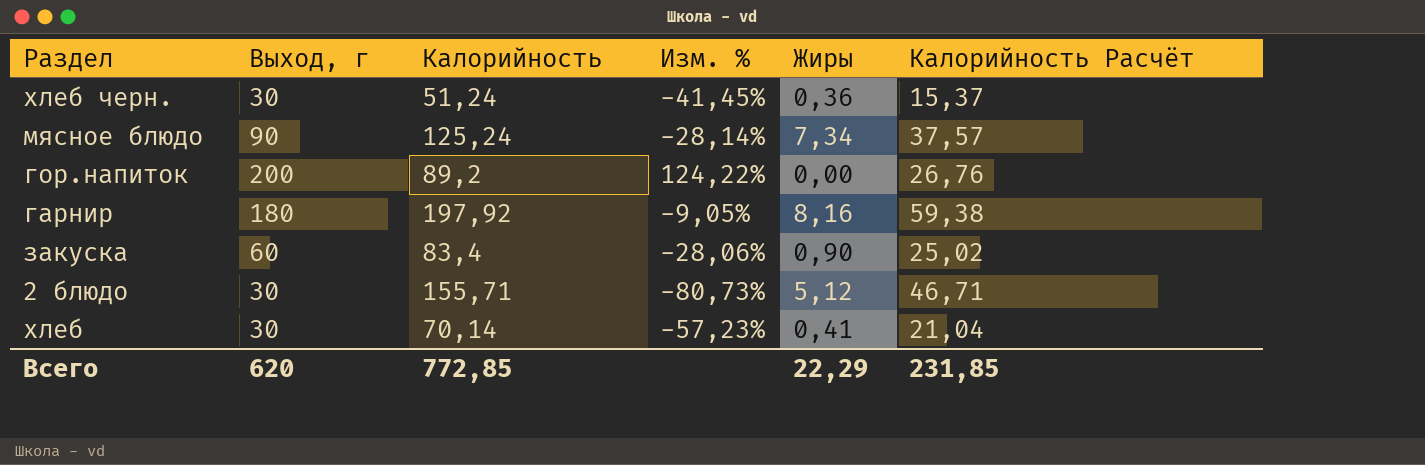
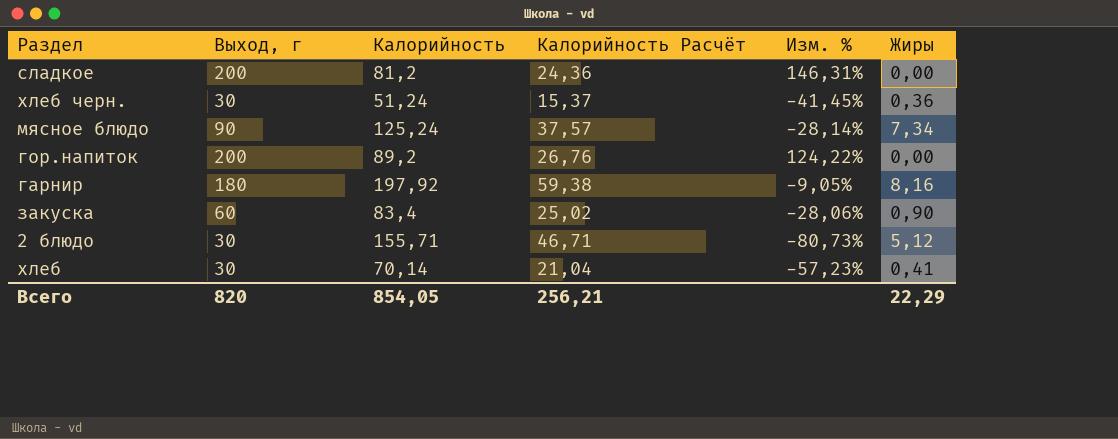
column Калорийность Расчёт | position: 6 -> 4
row сладкое: none -> 200 | 81,2 | 24,36 | 146,31% | 0,00
Всего | Выход, г: 620 -> 820
Всего | Калорийность: 772,85 -> 854,05
Всего | Калорийность Расчёт: 231,85 -> 256,21

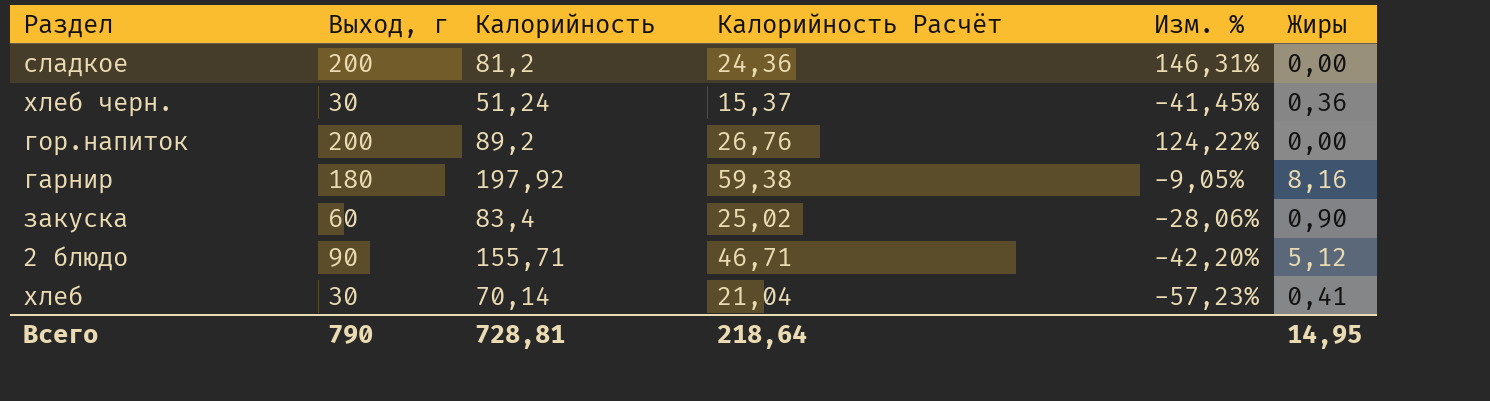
row мясное блюдо: 90 | 125,24 | 37,57 | -28,14% | 7,34 -> none
2 блюдо | Выход, г: 30 -> 90
2 блюдо | Изм. %: -80,73% -> -42,20%
Всего | Выход, г: 820 -> 790
Всего | Калорийность: 854,05 -> 728,81
Всего | Калорийность Расчёт: 256,21 -> 218,64
Всего | Жиры: 22,29 -> 14,95

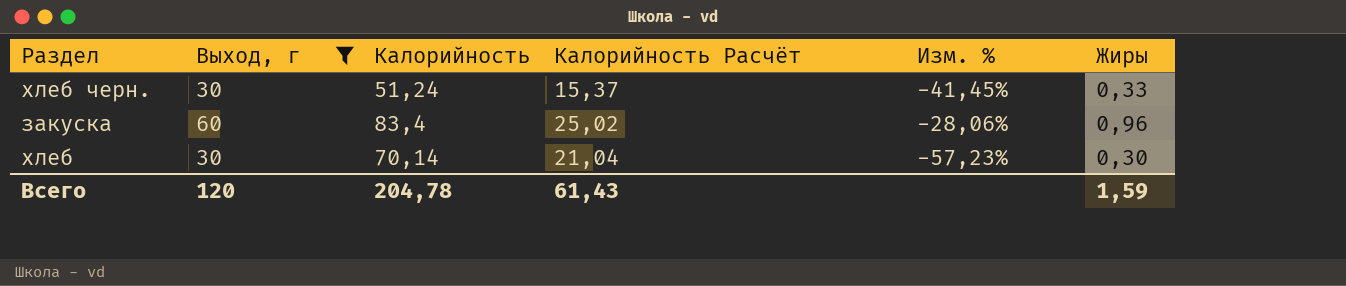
filter: none -> Выход, г <= 60
хлеб черн. | Жиры: 0,36 -> 0,33
закуска | Жиры: 0,90 -> 0,96
хлеб | Жиры: 0,41 -> 0,30
Всего | Выход, г: 790 -> 120
Всего | Калорийность: 728,81 -> 204,78
Всего | Калорийность Расчёт: 218,64 -> 61,43
Всего | Жиры: 14,95 -> 1,59

